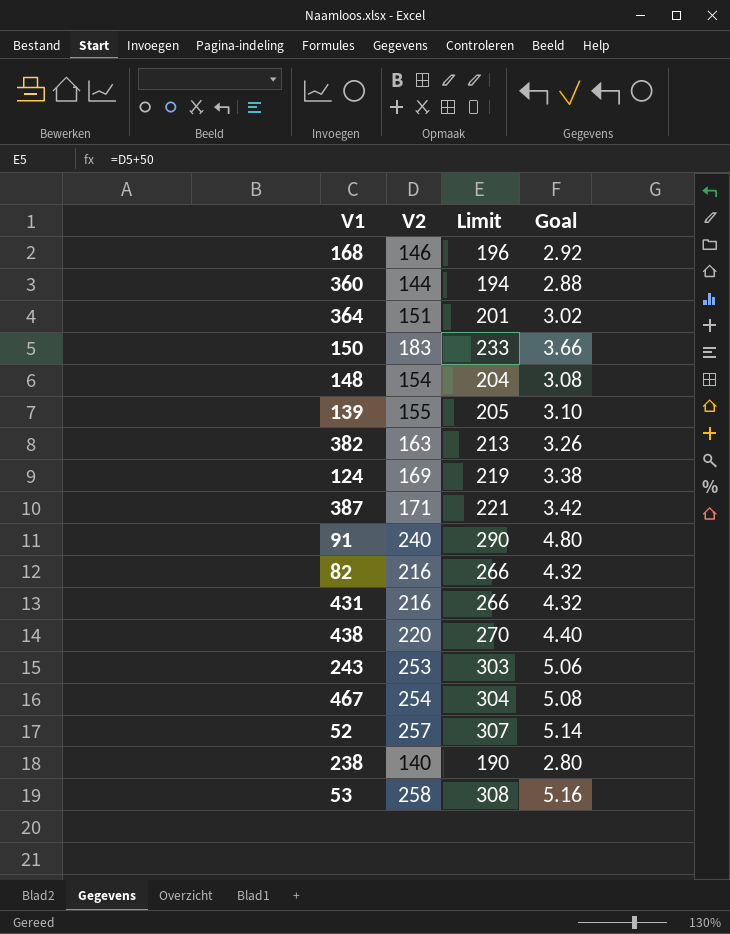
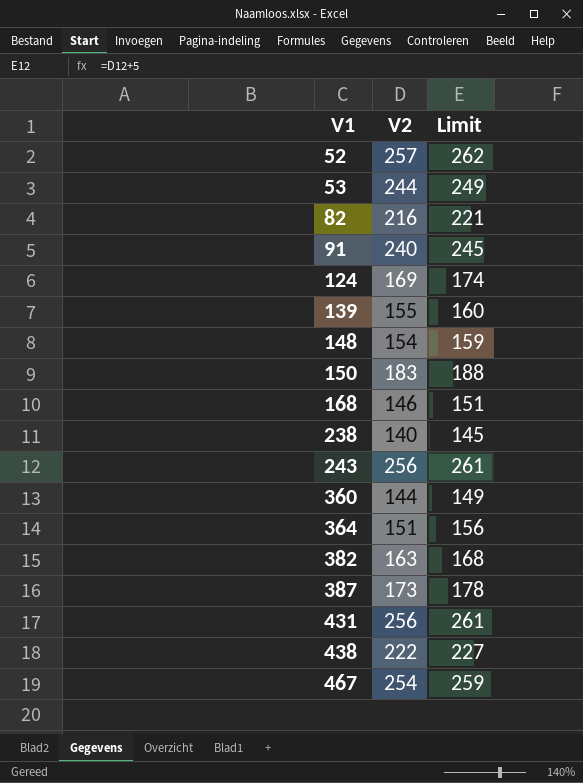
row order: none -> V1 ascending
column Goal | formula: [V2] * 0.02 -> none
column Limit | formula: [V2] + 50 -> [V2] + 5
53 | V2: 258 -> 244
243 | V2: 253 -> 256
387 | V2: 171 -> 173
431 | V2: 216 -> 256
438 | V2: 220 -> 222

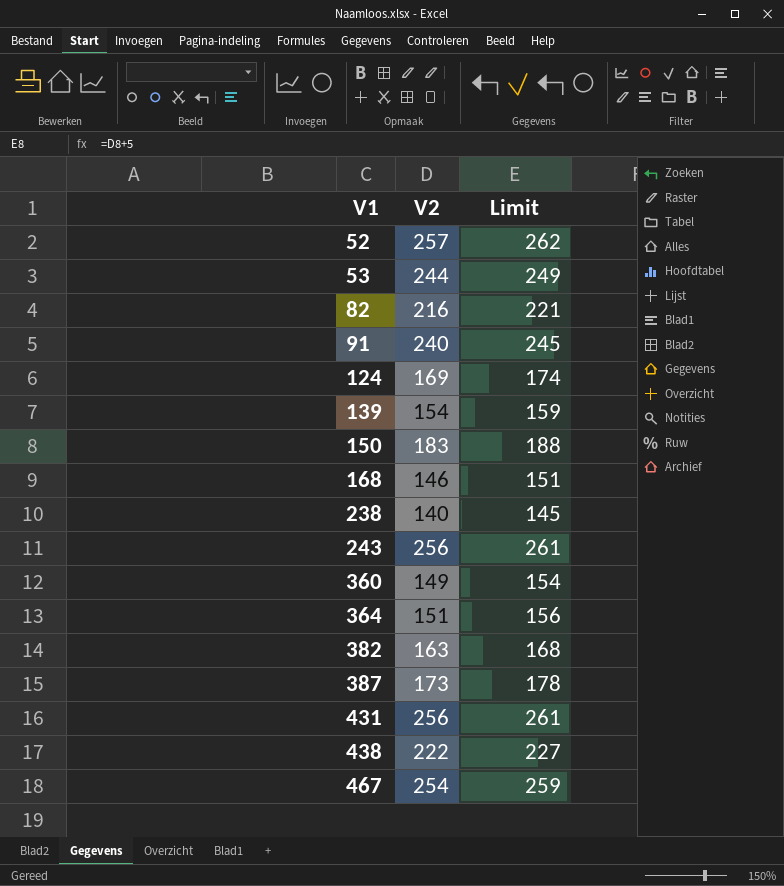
row 148: 154 | 159 -> none
139 | V2: 155 -> 154
139 | Limit: 160 -> 159
360 | V2: 144 -> 149
360 | Limit: 149 -> 154

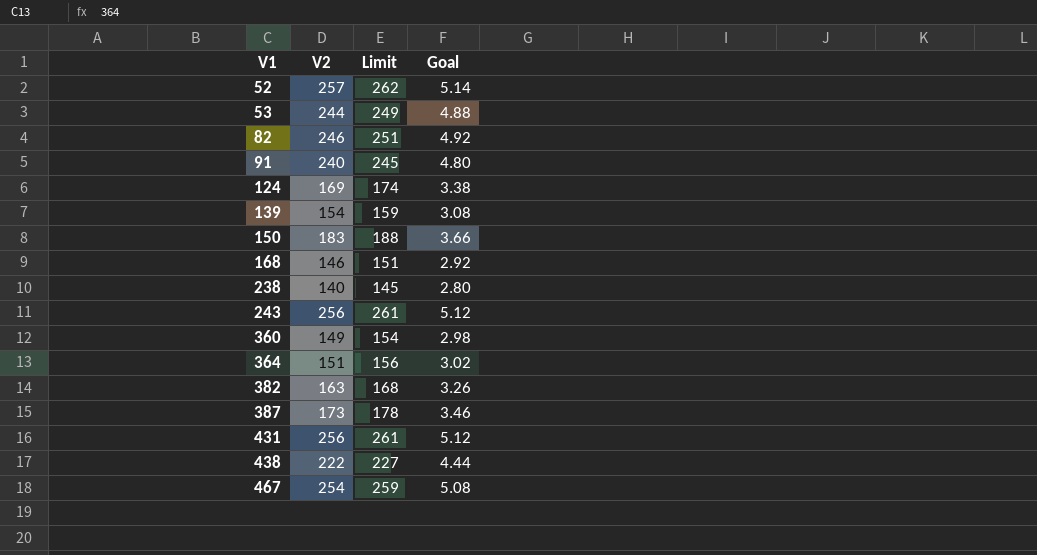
column Goal | formula: none -> [V2] * 0.02
82 | V2: 216 -> 246
82 | Limit: 221 -> 251

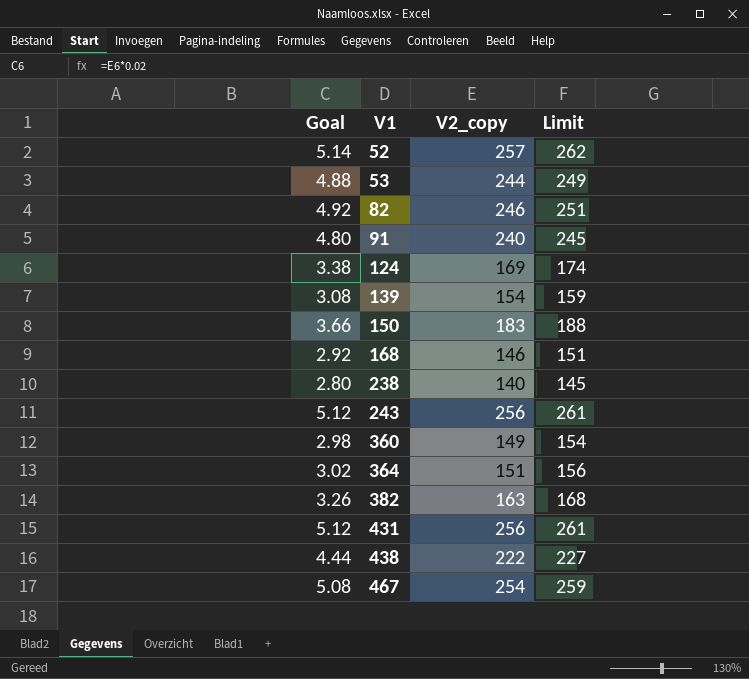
column Goal | position: 4 -> 1
column name: V2 -> V2_copy
row 387: 173 | 178 | 3.46 -> none

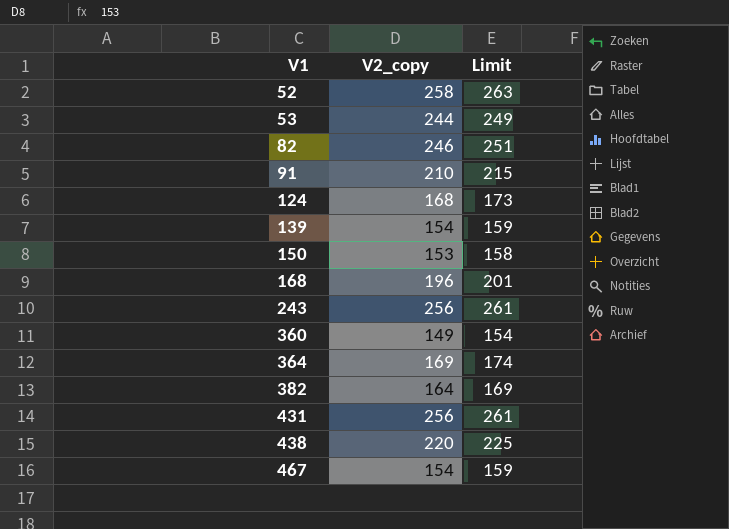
column Goal | formula: [V2_copy] * 0.02 -> none
row 238: 2.80 | 140 | 145 -> none
52 | V2_copy: 257 -> 258
52 | Limit: 262 -> 263
91 | V2_copy: 240 -> 210
91 | Limit: 245 -> 215
124 | V2_copy: 169 -> 168
124 | Limit: 174 -> 173
150 | V2_copy: 183 -> 153
150 | Limit: 188 -> 158
168 | V2_copy: 146 -> 196
168 | Limit: 151 -> 201
364 | V2_copy: 151 -> 169
364 | Limit: 156 -> 174
382 | V2_copy: 163 -> 164
382 | Limit: 168 -> 169
438 | V2_copy: 222 -> 220
438 | Limit: 227 -> 225
467 | V2_copy: 254 -> 154
467 | Limit: 259 -> 159

